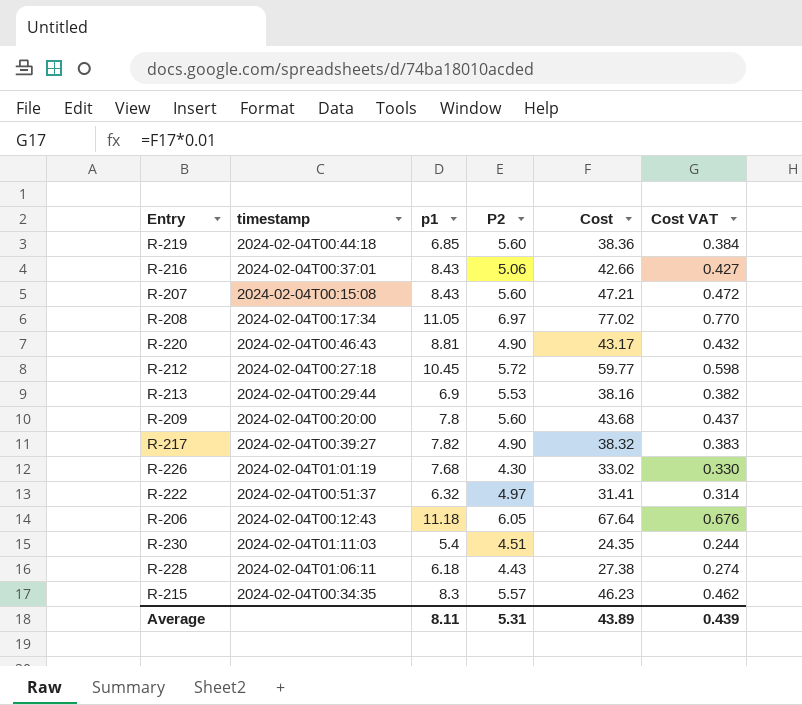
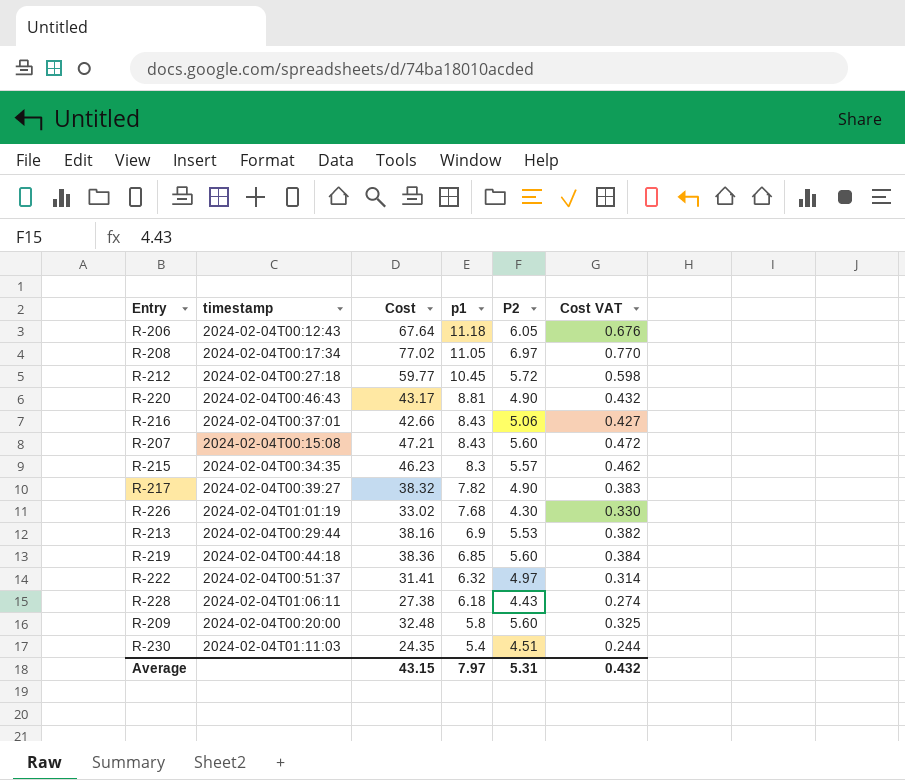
row order: none -> p1 descending
column Cost | position: 5 -> 3
R-209 | Cost: 43.68 -> 32.48
R-209 | p1: 7.8 -> 5.8
R-209 | Cost VAT: 0.437 -> 0.325
Average | Cost: 43.89 -> 43.15
Average | p1: 8.11 -> 7.97
Average | Cost VAT: 0.439 -> 0.432

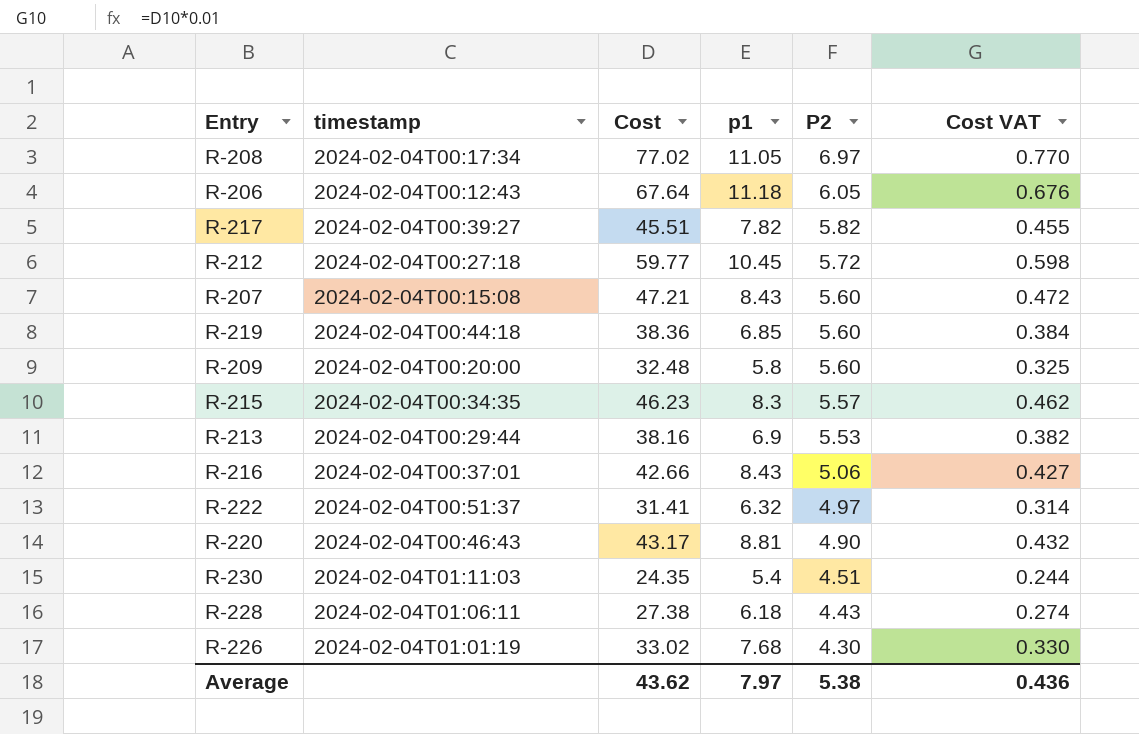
row order: p1 descending -> P2 descending
R-217 | Cost: 38.32 -> 45.51
R-217 | P2: 4.90 -> 5.82
R-217 | Cost VAT: 0.383 -> 0.455
Average | Cost: 43.15 -> 43.62
Average | P2: 5.31 -> 5.38
Average | Cost VAT: 0.432 -> 0.436

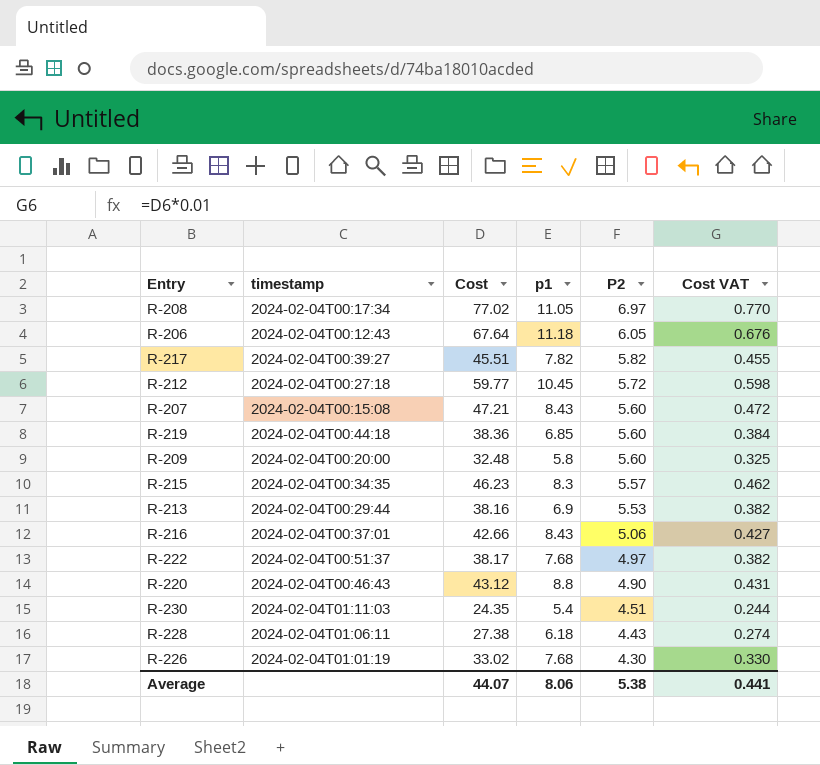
R-222 | Cost: 31.41 -> 38.17
R-222 | p1: 6.32 -> 7.68
R-222 | Cost VAT: 0.314 -> 0.382
R-220 | Cost: 43.17 -> 43.12
R-220 | p1: 8.81 -> 8.8
R-220 | Cost VAT: 0.432 -> 0.431
Average | Cost: 43.62 -> 44.07
Average | p1: 7.97 -> 8.06
Average | Cost VAT: 0.436 -> 0.441

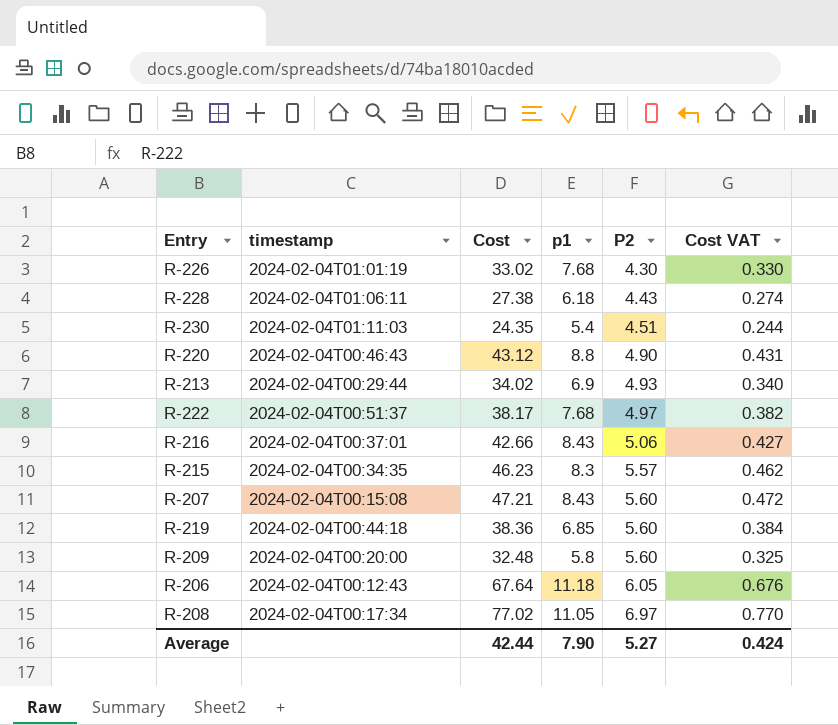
row order: P2 descending -> P2 ascending
row R-217: 2024-02-04T00:39:27 | 45.51 | 7.82 | 5.82 | 0.455 -> none
row R-212: 2024-02-04T00:27:18 | 59.77 | 10.45 | 5.72 | 0.598 -> none
R-213 | Cost: 38.16 -> 34.02
R-213 | P2: 5.53 -> 4.93
R-213 | Cost VAT: 0.382 -> 0.340
Average | Cost: 44.07 -> 42.44
Average | p1: 8.06 -> 7.90
Average | P2: 5.38 -> 5.27
Average | Cost VAT: 0.441 -> 0.424

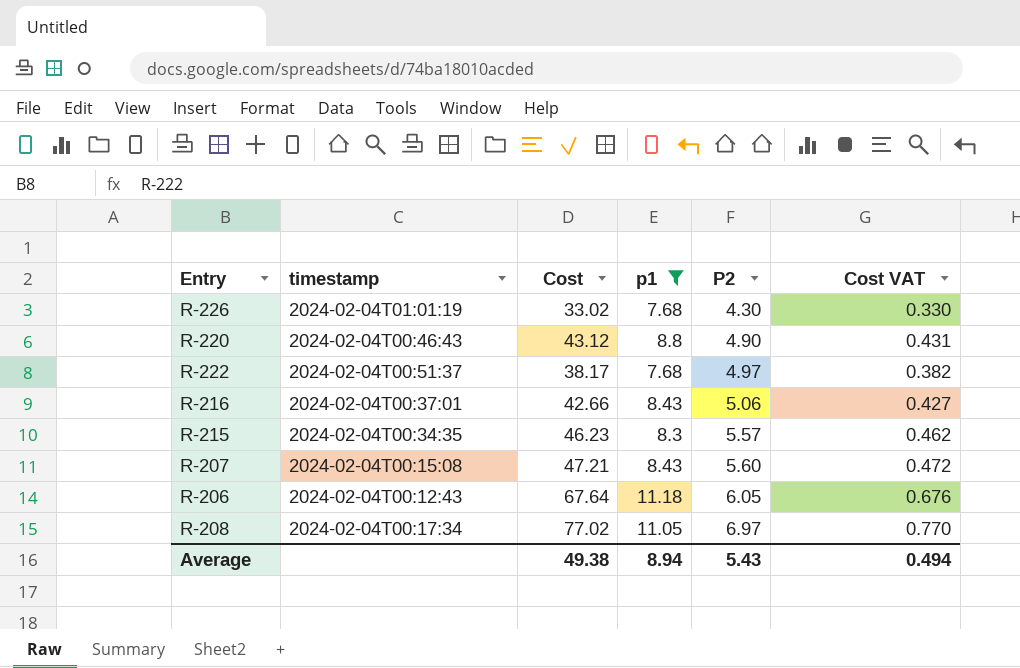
filter: none -> p1 >= 7.68
Average | Cost: 42.44 -> 49.38
Average | p1: 7.90 -> 8.94
Average | P2: 5.27 -> 5.43
Average | Cost VAT: 0.424 -> 0.494

